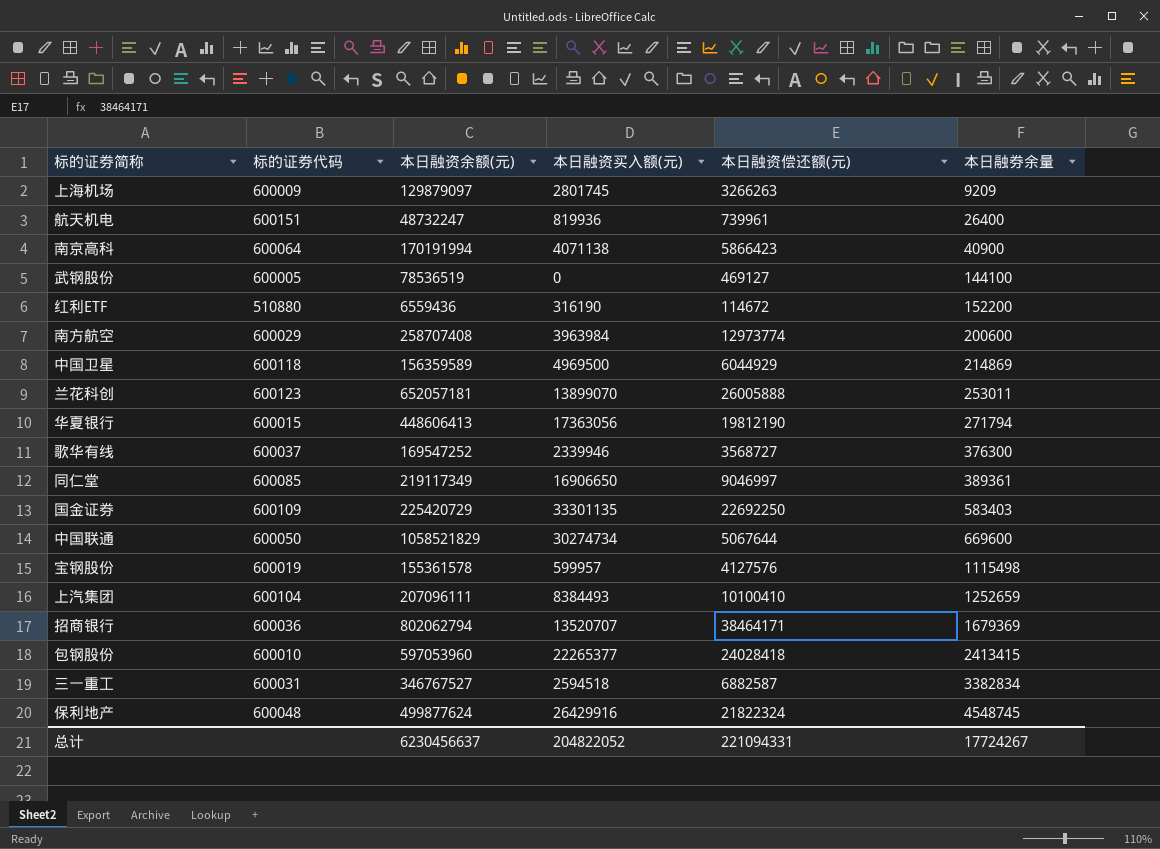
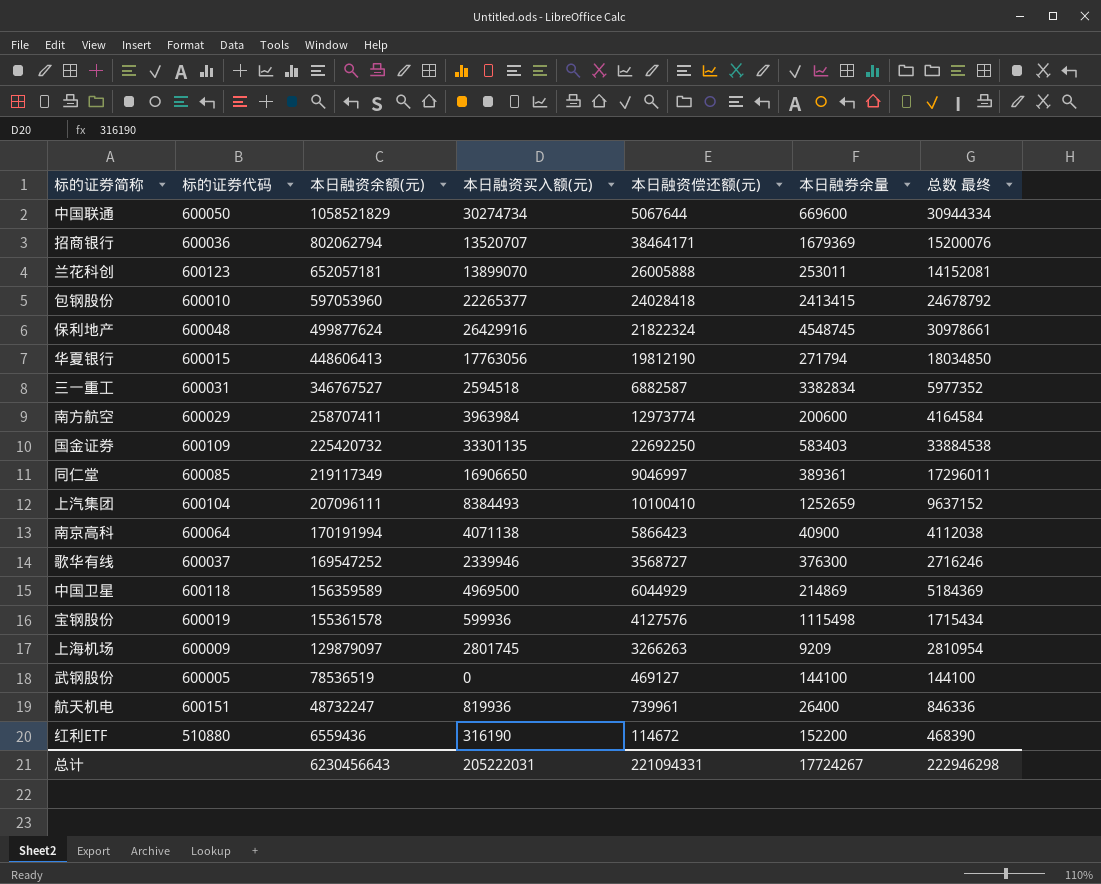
row order: 本日融券余量 ascending -> 本日融资余额(元) descending
column 总数 最终 | formula: none -> [本日融资买入额(元)] + [本日融券余量]
华夏银行 | 本日融资买入额(元): 17363056 -> 17763056
南方航空 | 本日融资余额(元): 258707408 -> 258707411
国金证券 | 本日融资余额(元): 225420729 -> 225420732
宝钢股份 | 本日融资买入额(元): 599957 -> 599936
总计 | 本日融资余额(元): 6230456637 -> 6230456643
总计 | 本日融资买入额(元): 204822052 -> 205222031

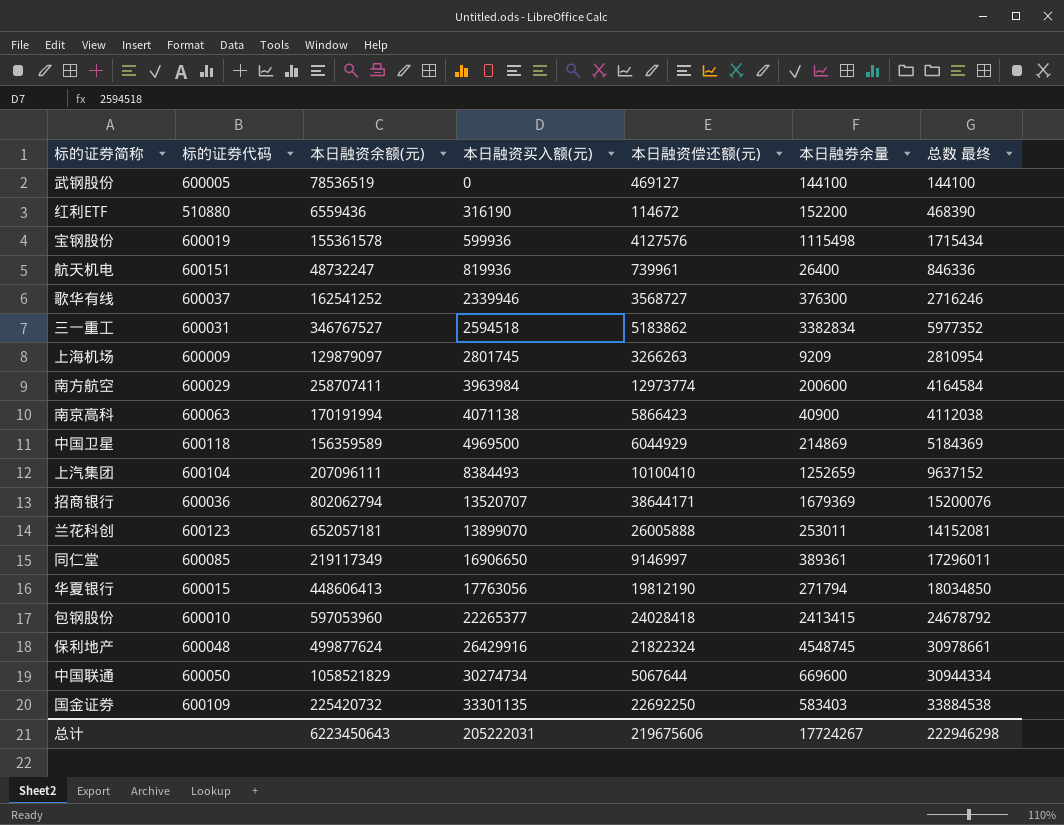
row order: 本日融资余额(元) descending -> 本日融资买入额(元) ascending
歌华有线 | 本日融资余额(元): 169547252 -> 162541252
三一重工 | 本日融资偿还额(元): 6882587 -> 5183862
南京高科 | 标的证券代码: 600064 -> 600063
招商银行 | 本日融资偿还额(元): 38464171 -> 38644171
同仁堂 | 本日融资偿还额(元): 9046997 -> 9146997
总计 | 本日融资余额(元): 6230456643 -> 6223450643
总计 | 本日融资偿还额(元): 221094331 -> 219675606

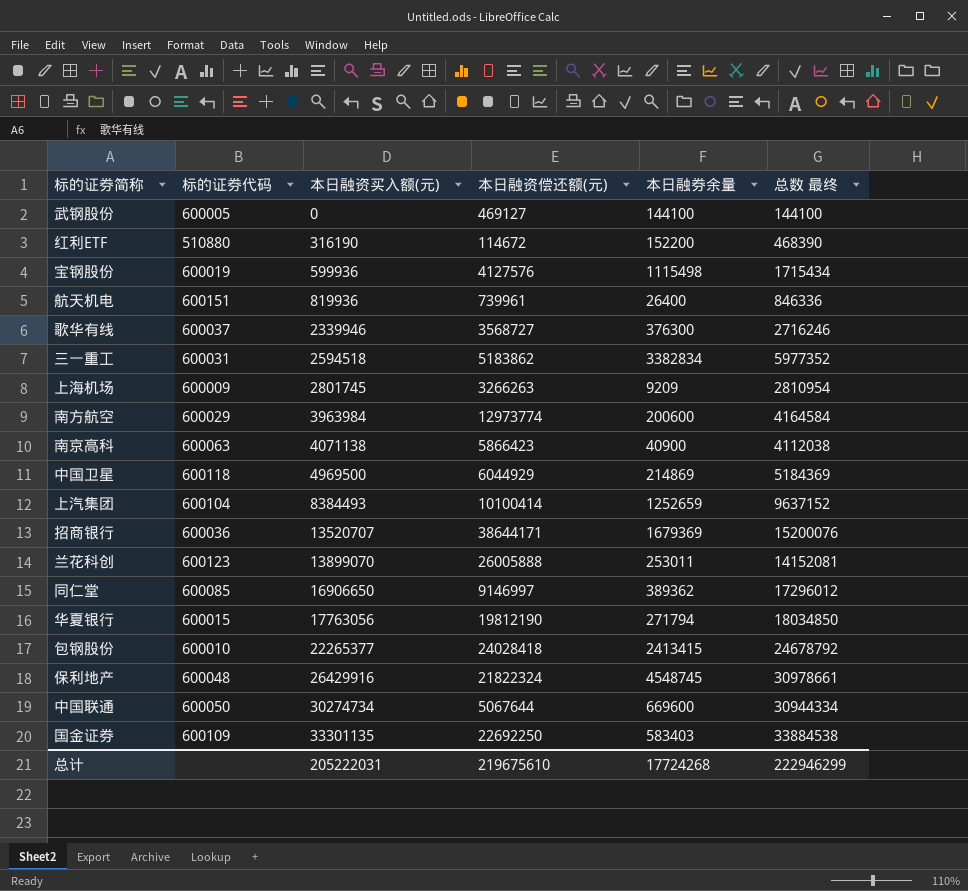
column 本日融资余额(元) | position: 3 -> none
上汽集团 | 本日融资偿还额(元): 10100410 -> 10100414
同仁堂 | 本日融券余量: 389361 -> 389362
同仁堂 | 总数 最终: 17296011 -> 17296012
总计 | 本日融资偿还额(元): 219675606 -> 219675610
总计 | 本日融券余量: 17724267 -> 17724268
总计 | 总数 最终: 222946298 -> 222946299

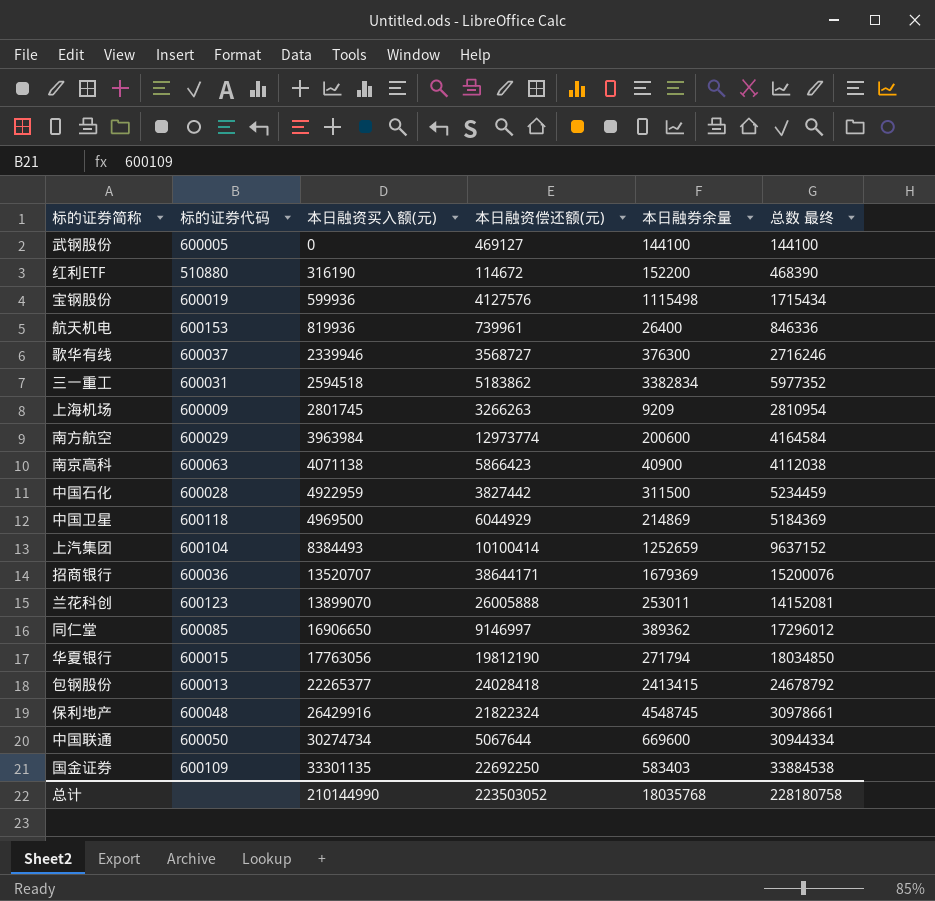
航天机电 | 标的证券代码: 600151 -> 600153
row 中国石化: none -> 600028 | 4922959 | 3827442 | 311500 | 5234459
包钢股份 | 标的证券代码: 600010 -> 600013
总计 | 本日融资买入额(元): 205222031 -> 210144990
总计 | 本日融资偿还额(元): 219675610 -> 223503052
总计 | 本日融券余量: 17724268 -> 18035768
总计 | 总数 最终: 222946299 -> 228180758

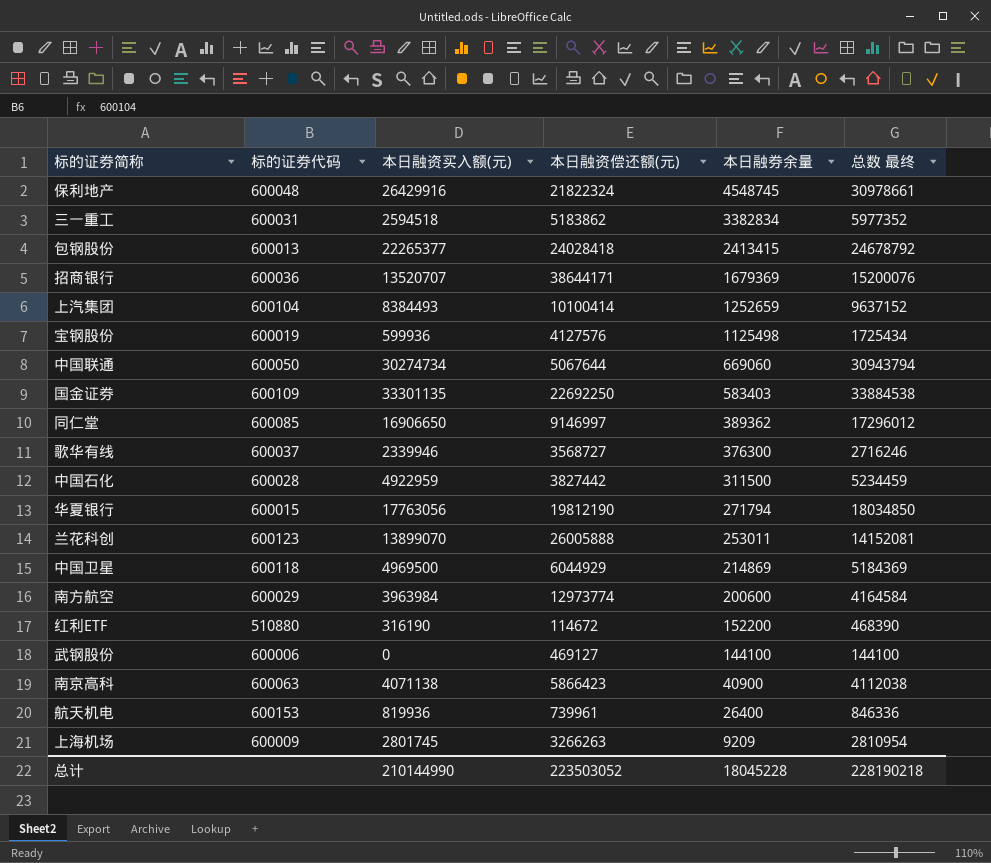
row order: 本日融资买入额(元) ascending -> 本日融券余量 descending
宝钢股份 | 本日融券余量: 1115498 -> 1125498
宝钢股份 | 总数 最终: 1715434 -> 1725434
中国联通 | 本日融券余量: 669600 -> 669060
中国联通 | 总数 最终: 30944334 -> 30943794
武钢股份 | 标的证券代码: 600005 -> 600006
总计 | 本日融券余量: 18035768 -> 18045228
总计 | 总数 最终: 228180758 -> 228190218

